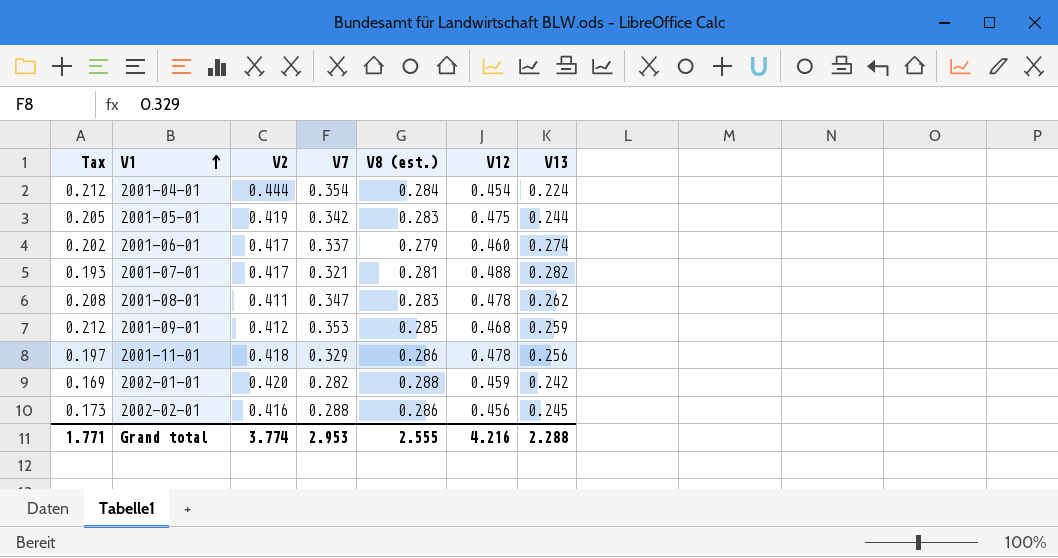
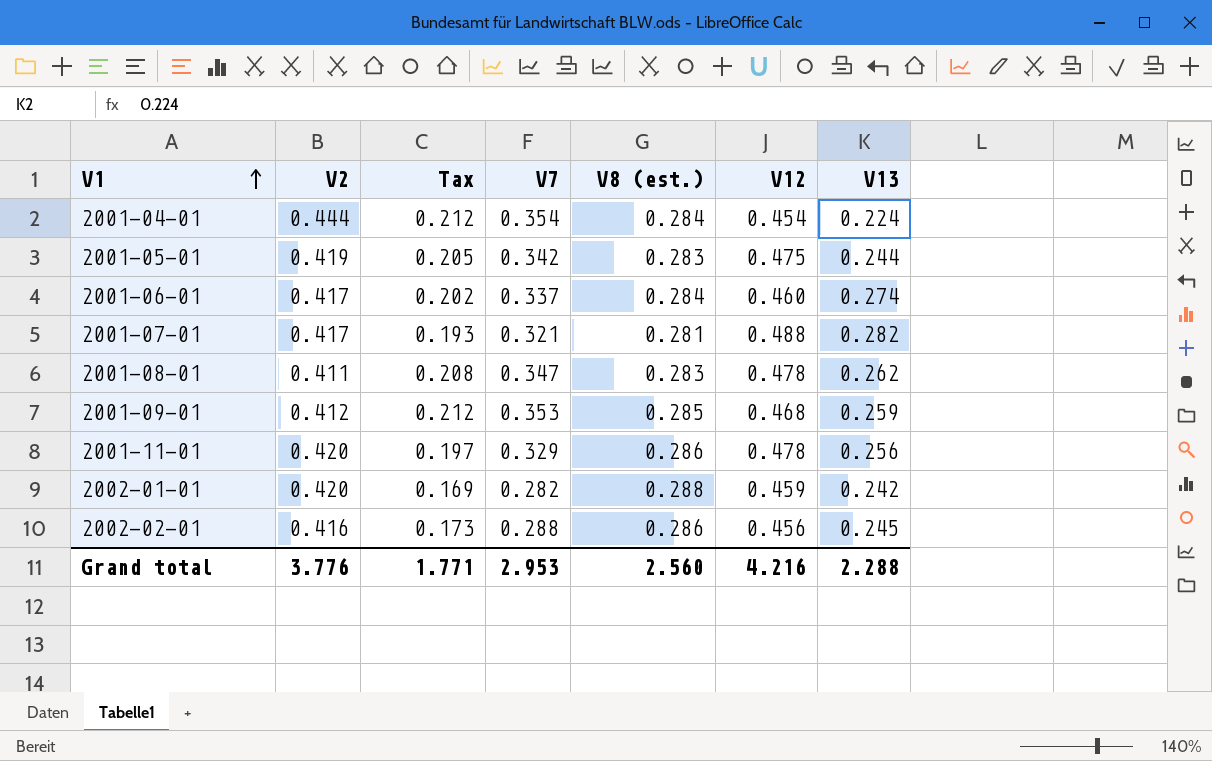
column Tax | position: 1 -> 3
2001-06-01 | V8 (est.): 0.279 -> 0.284
2001-11-01 | V2: 0.418 -> 0.420
Grand total | V2: 3.774 -> 3.776
Grand total | V8 (est.): 2.555 -> 2.560

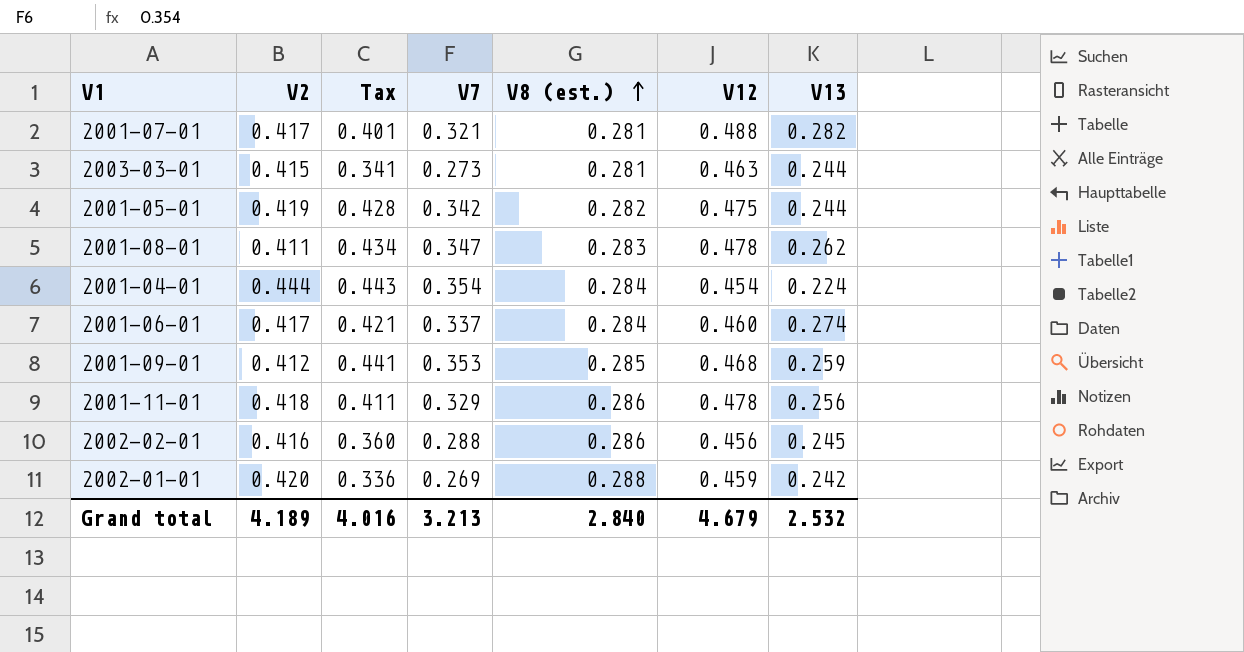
row order: V1 ascending -> V8 (est.) ascending
column Tax | formula: [V7] * 0.6 -> [V7] * 1.25
row 2003-03-01: none -> 0.415 | 0.341 | 0.273 | 0.281 | 0.463 | 0.244
2001-05-01 | V8 (est.): 0.283 -> 0.282
2001-11-01 | V2: 0.420 -> 0.418
2002-01-01 | V7: 0.282 -> 0.269
Grand total | V2: 3.776 -> 4.189
Grand total | Tax: 1.771 -> 4.016
Grand total | V7: 2.953 -> 3.213
Grand total | V8 (est.): 2.560 -> 2.840
Grand total | V12: 4.216 -> 4.679
Grand total | V13: 2.288 -> 2.532

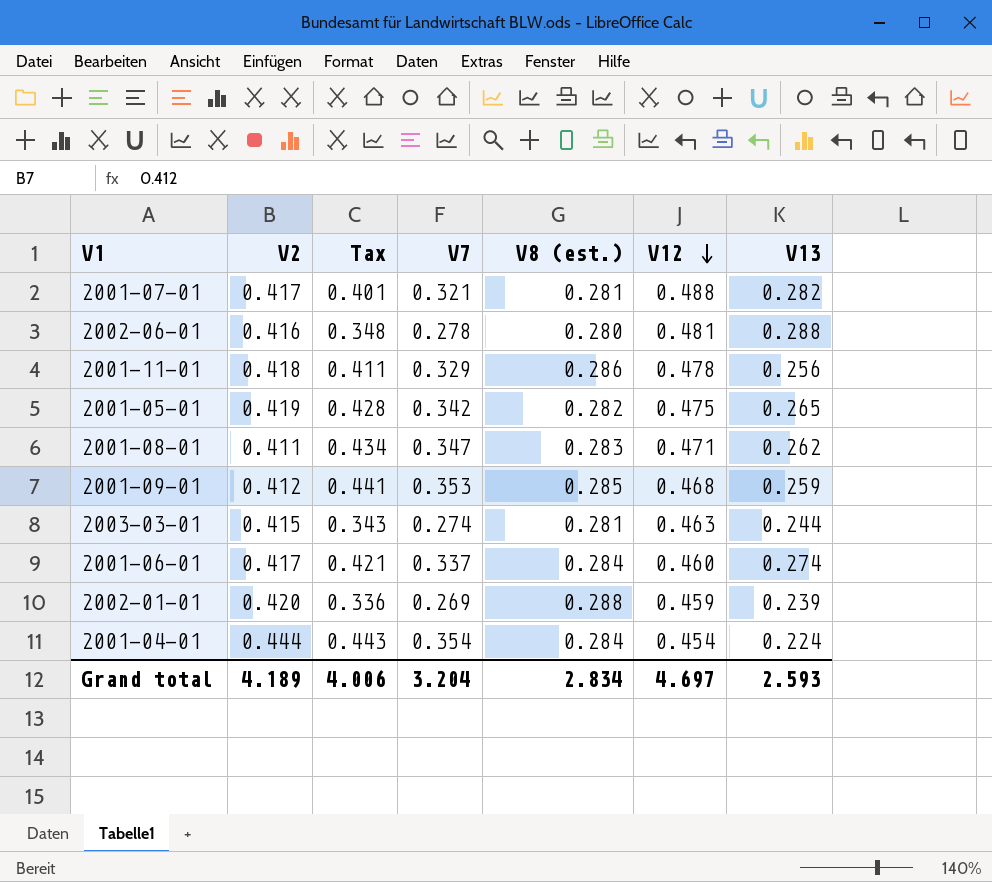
row order: V8 (est.) ascending -> V12 descending
row 2002-02-01: 0.416 | 0.360 | 0.288 | 0.286 | 0.456 | 0.245 -> none
row 2002-06-01: none -> 0.416 | 0.348 | 0.278 | 0.280 | 0.481 | 0.288
2001-05-01 | V13: 0.244 -> 0.265
2001-08-01 | V12: 0.478 -> 0.471
2003-03-01 | Tax: 0.341 -> 0.343
2003-03-01 | V7: 0.273 -> 0.274
2002-01-01 | V13: 0.242 -> 0.239
Grand total | Tax: 4.016 -> 4.006
Grand total | V7: 3.213 -> 3.204
Grand total | V8 (est.): 2.840 -> 2.834
Grand total | V12: 4.679 -> 4.697
Grand total | V13: 2.532 -> 2.593

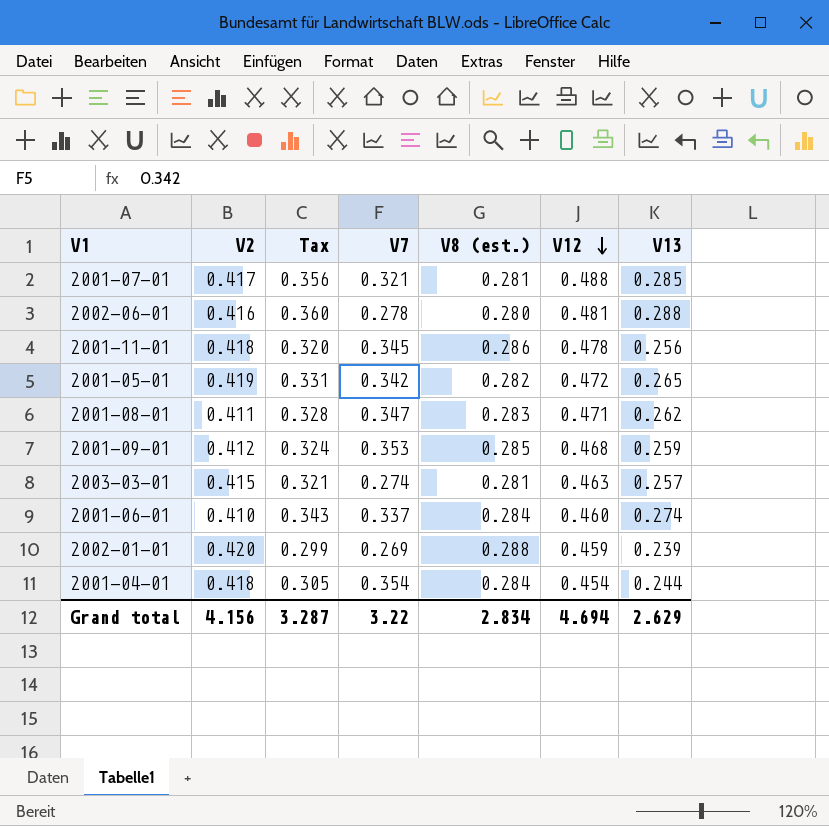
column Tax | formula: [V7] * 1.25 -> [V13] * 1.25
2001-07-01 | V13: 0.282 -> 0.285
2001-11-01 | V7: 0.329 -> 0.345
2001-05-01 | V12: 0.475 -> 0.472
2003-03-01 | V13: 0.244 -> 0.257
2001-06-01 | V2: 0.417 -> 0.410
2001-04-01 | V2: 0.444 -> 0.418
2001-04-01 | V13: 0.224 -> 0.244
Grand total | V2: 4.189 -> 4.156
Grand total | Tax: 4.006 -> 3.287
Grand total | V7: 3.204 -> 3.22
Grand total | V12: 4.697 -> 4.694
Grand total | V13: 2.593 -> 2.629

